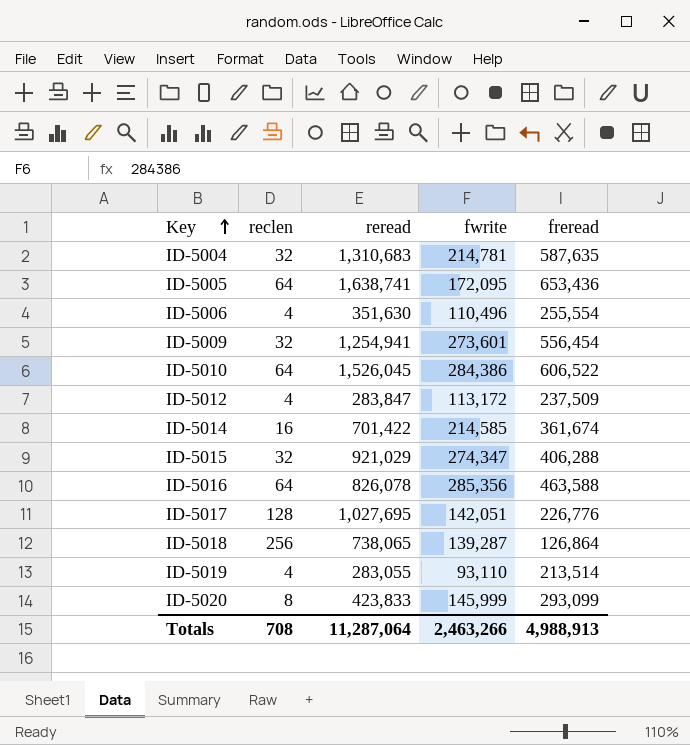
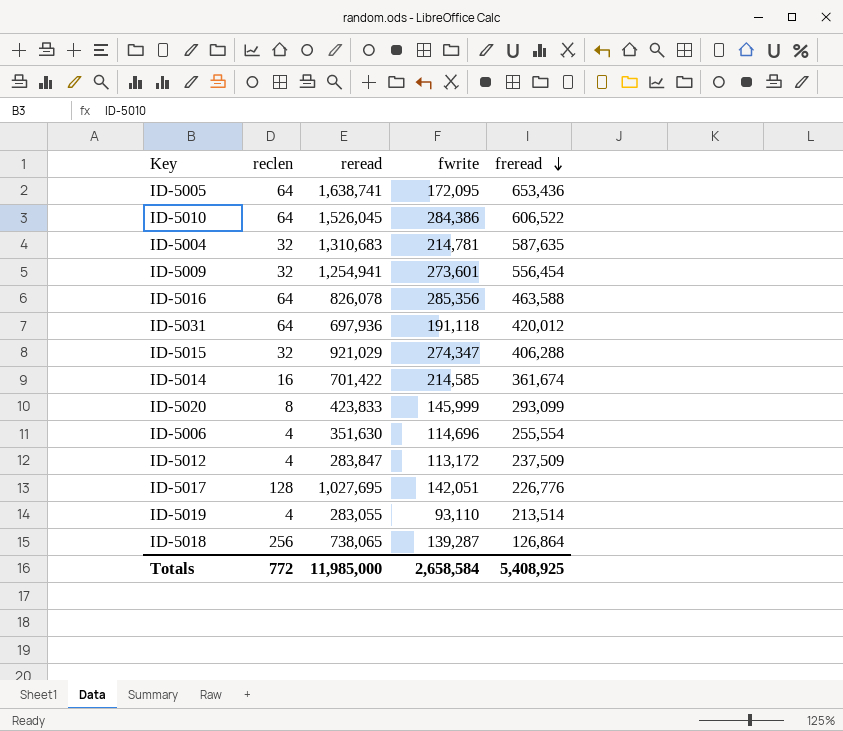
row order: Key ascending -> freread descending
row ID-5031: none -> 64 | 697,936 | 191,118 | 420,012
ID-5006 | fwrite: 110,496 -> 114,696
Totals | reclen: 708 -> 772
Totals | reread: 11,287,064 -> 11,985,000
Totals | fwrite: 2,463,266 -> 2,658,584
Totals | freread: 4,988,913 -> 5,408,925

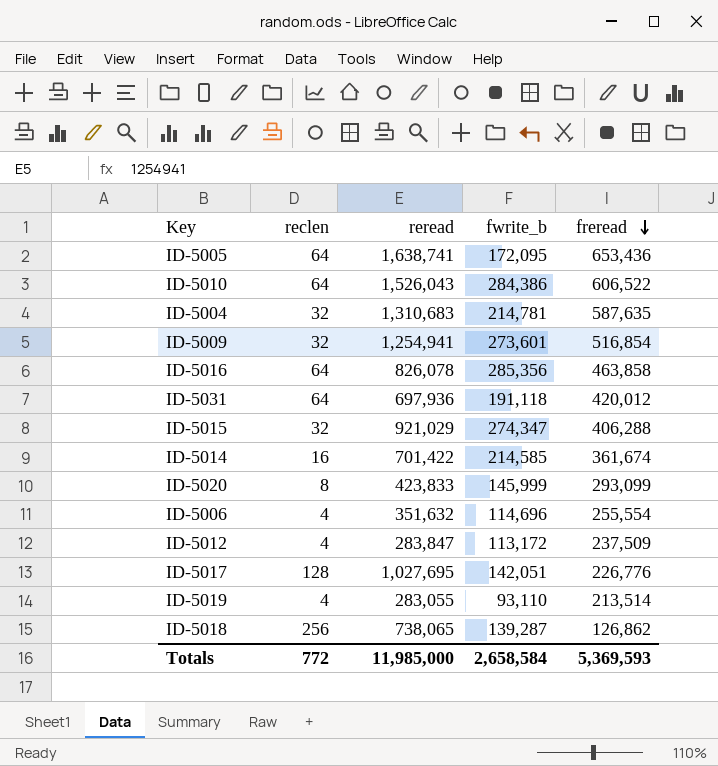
column name: fwrite -> fwrite_b
ID-5010 | reread: 1,526,045 -> 1,526,043
ID-5009 | freread: 556,454 -> 516,854
ID-5016 | freread: 463,588 -> 463,858
ID-5006 | reread: 351,630 -> 351,632
ID-5018 | freread: 126,864 -> 126,862
Totals | freread: 5,408,925 -> 5,369,593

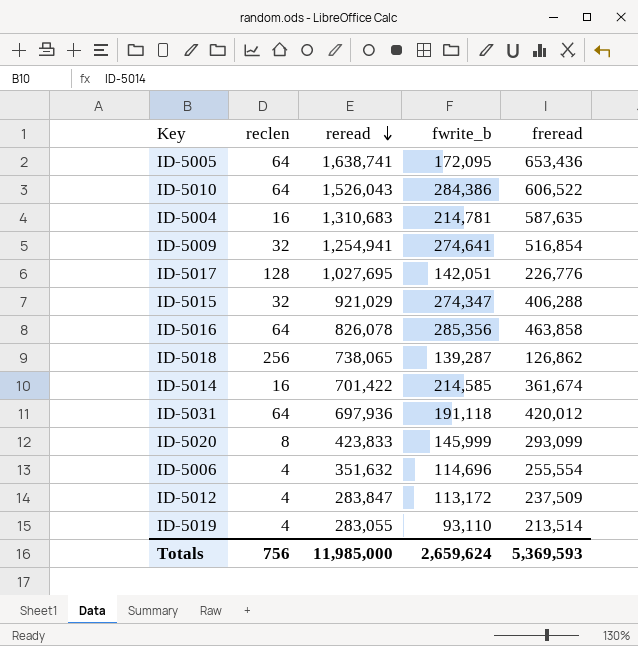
row order: freread descending -> reread descending
ID-5004 | reclen: 32 -> 16
ID-5009 | fwrite_b: 273,601 -> 274,641
Totals | reclen: 772 -> 756
Totals | fwrite_b: 2,658,584 -> 2,659,624

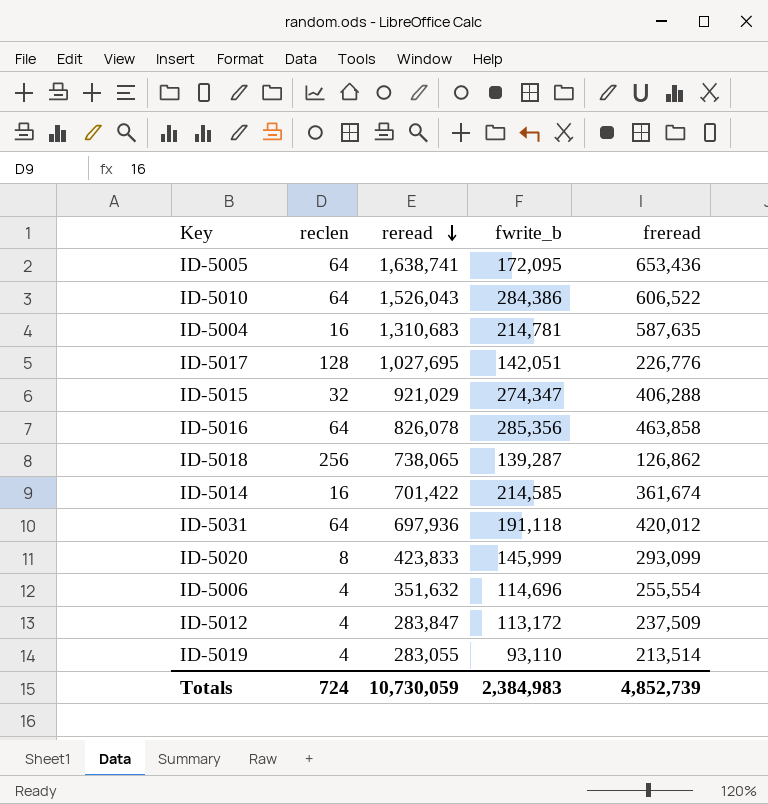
row ID-5009: 32 | 1,254,941 | 274,641 | 516,854 -> none
Totals | reclen: 756 -> 724
Totals | reread: 11,985,000 -> 10,730,059
Totals | fwrite_b: 2,659,624 -> 2,384,983
Totals | freread: 5,369,593 -> 4,852,739

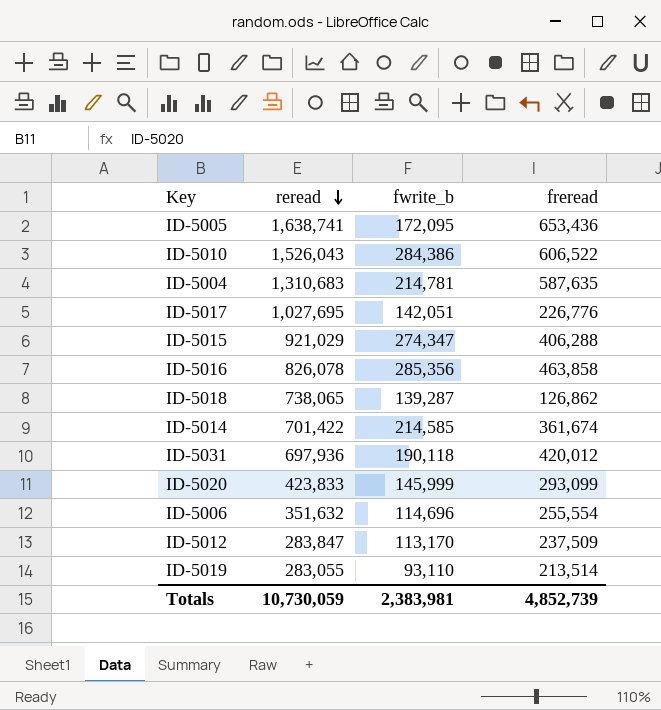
column reclen | position: 2 -> none
ID-5031 | fwrite_b: 191,118 -> 190,118
ID-5012 | fwrite_b: 113,172 -> 113,170
Totals | fwrite_b: 2,384,983 -> 2,383,981

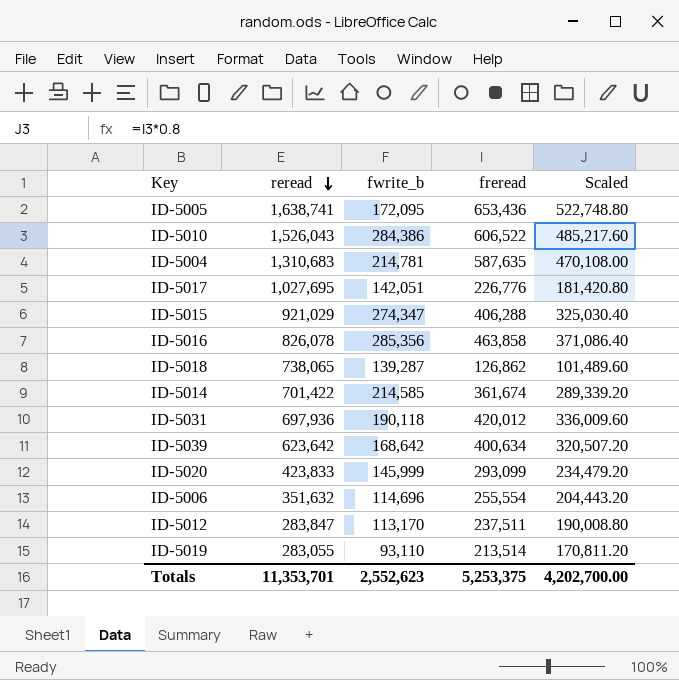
column Scaled | formula: none -> [freread] * 0.8
row ID-5039: none -> 623,642 | 168,642 | 400,634 | 320,507.20
ID-5012 | freread: 237,509 -> 237,511
Totals | reread: 10,730,059 -> 11,353,701
Totals | fwrite_b: 2,383,981 -> 2,552,623
Totals | freread: 4,852,739 -> 5,253,375

